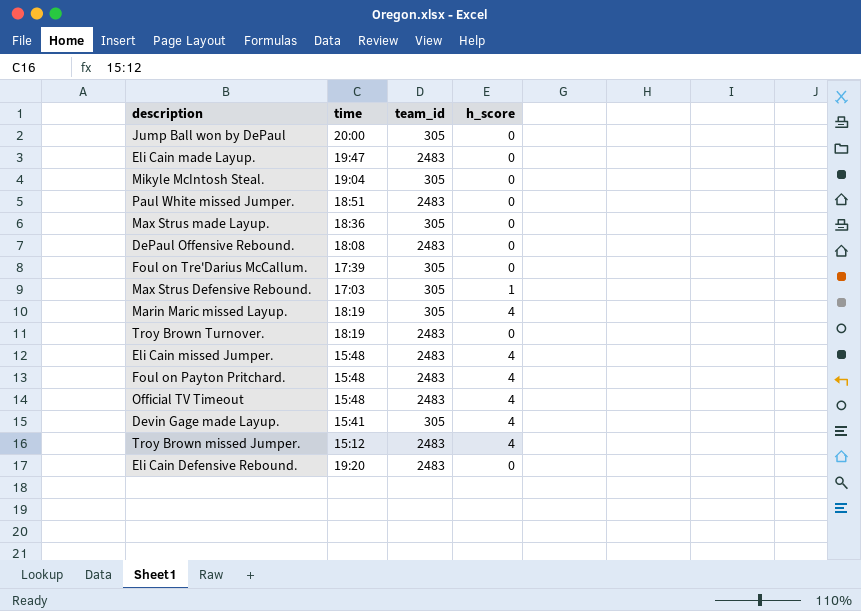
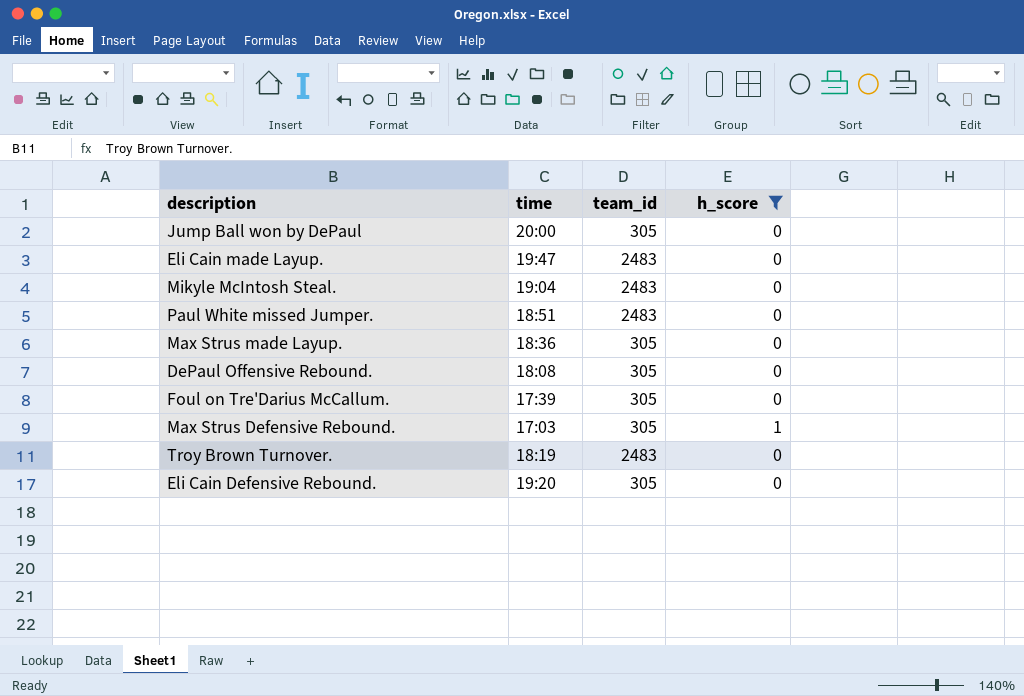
filter: none -> h_score != 4
Mikyle McIntosh Steal. | team_id: 305 -> 2483
DePaul Offensive Rebound. | team_id: 2483 -> 305
Eli Cain Defensive Rebound. | team_id: 2483 -> 305

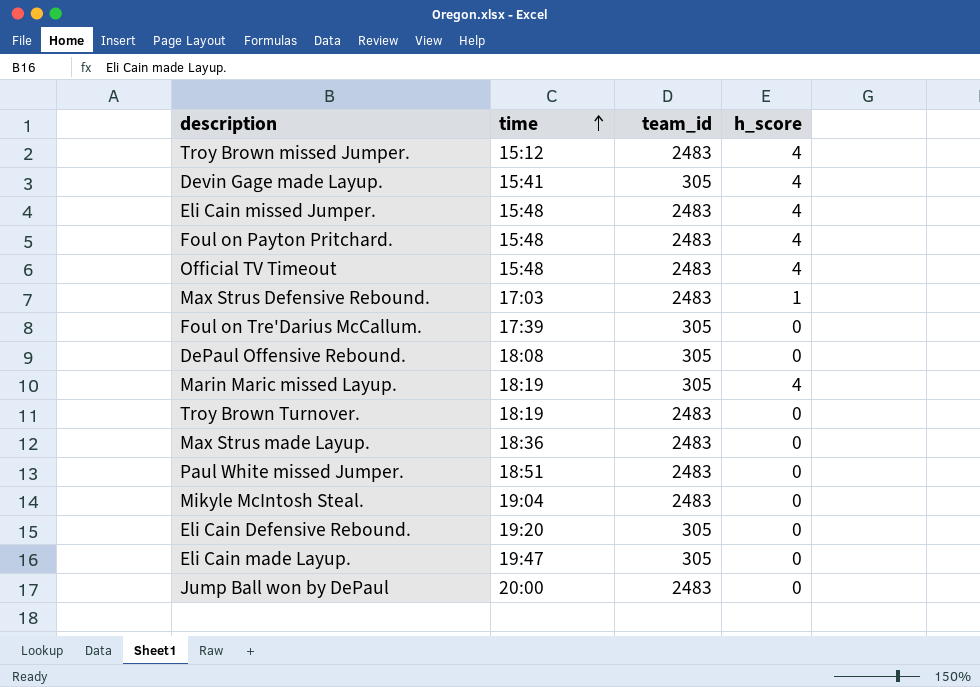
filter: h_score != 4 -> none
row order: none -> time ascending
Max Strus Defensive Rebound. | team_id: 305 -> 2483
Max Strus made Layup. | team_id: 305 -> 2483
Eli Cain made Layup. | team_id: 2483 -> 305
Jump Ball won by DePaul | team_id: 305 -> 2483

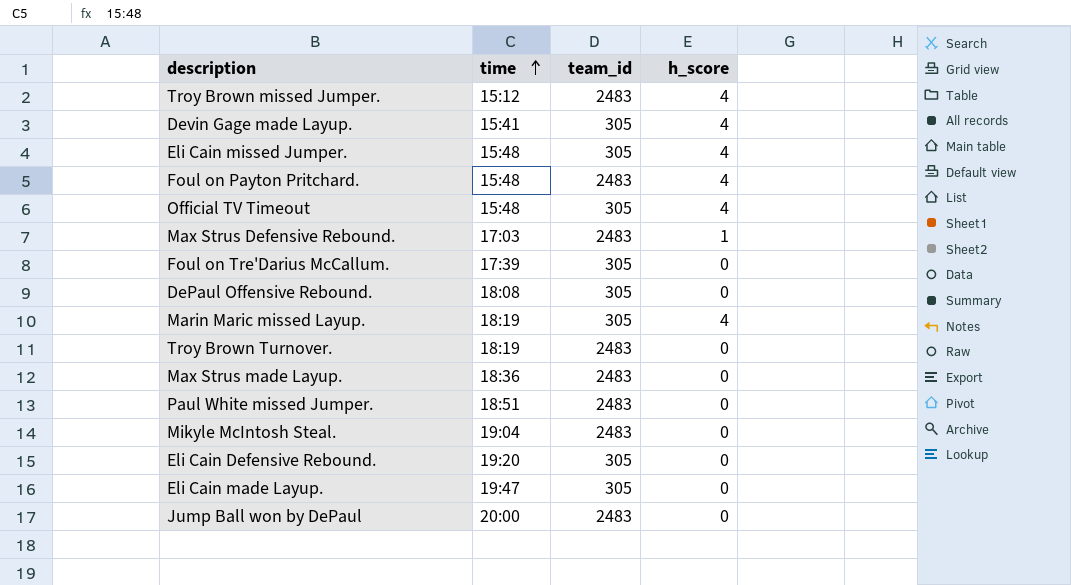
Eli Cain missed Jumper. | team_id: 2483 -> 305
Official TV Timeout | team_id: 2483 -> 305

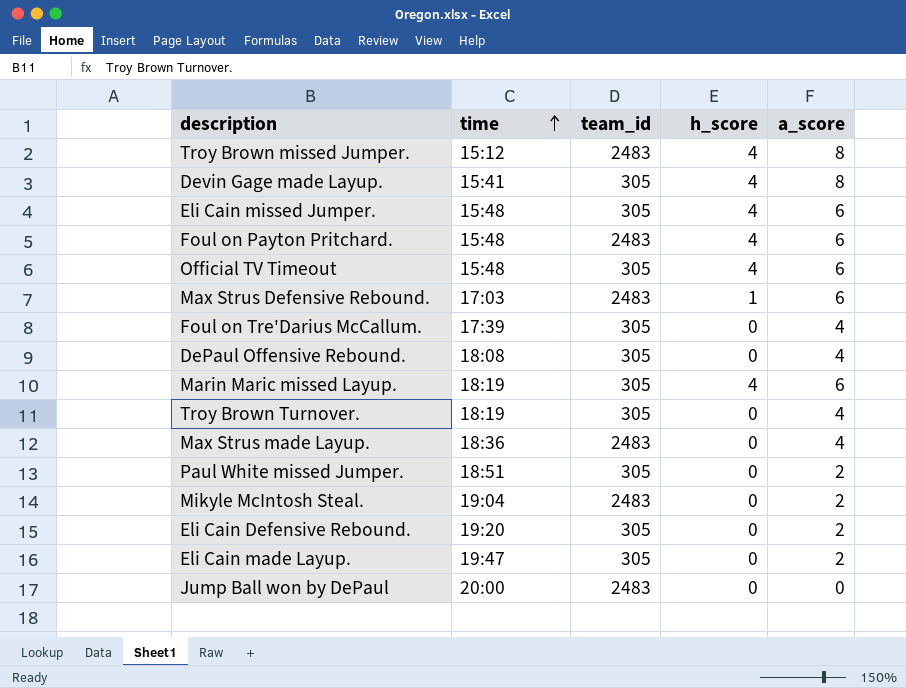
column a_score | position: none -> 5
Troy Brown Turnover. | team_id: 2483 -> 305
Paul White missed Jumper. | team_id: 2483 -> 305

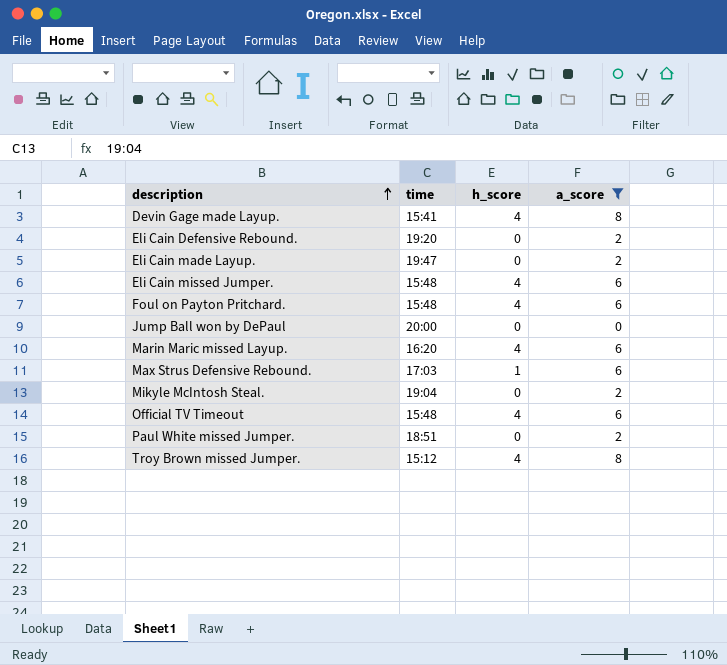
filter: none -> a_score != 4
row order: time ascending -> description ascending
column team_id | position: 3 -> none
Marin Maric missed Layup. | time: 18:19 -> 16:20

